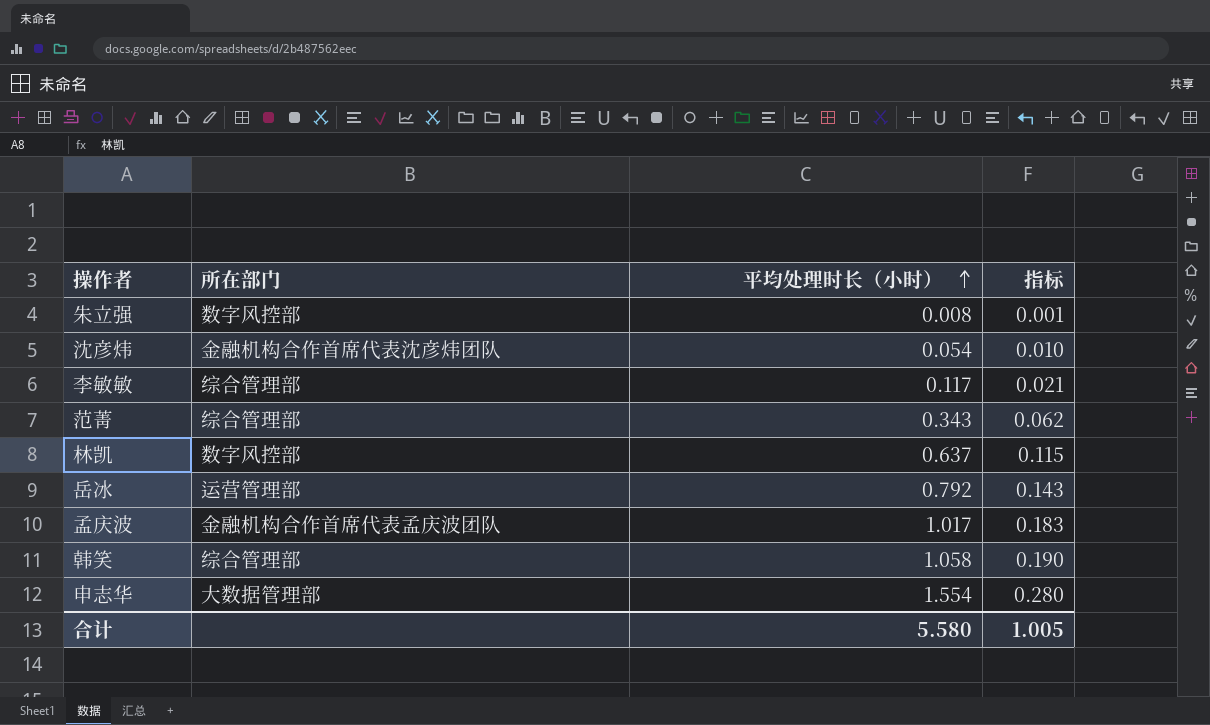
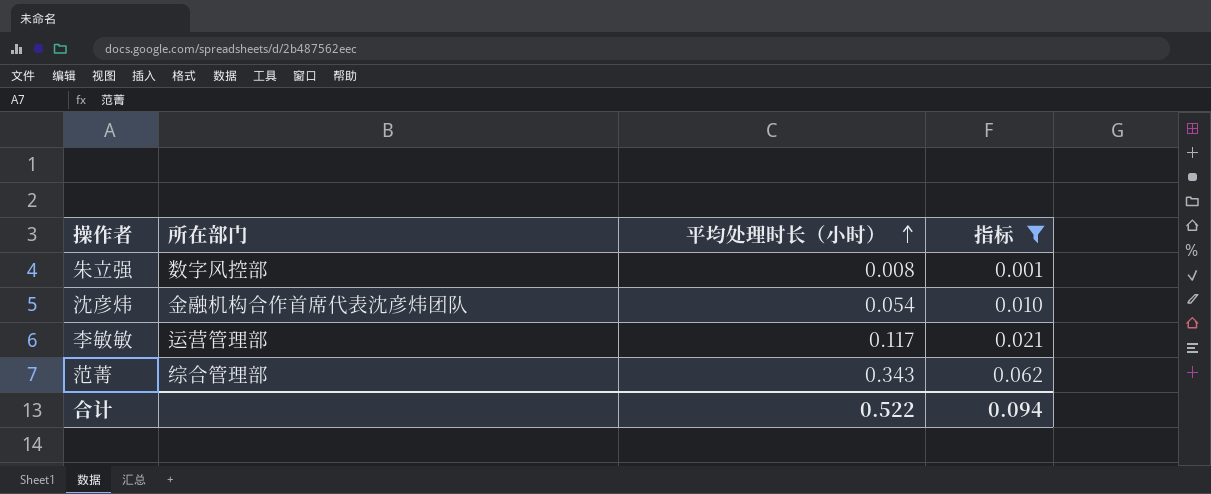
filter: none -> 指标 <= 0.062
李敏敏 | 所在部门: 综合管理部 -> 运营管理部
合计 | 平均处理时长（小时）: 5.580 -> 0.522
合计 | 指标: 1.005 -> 0.094

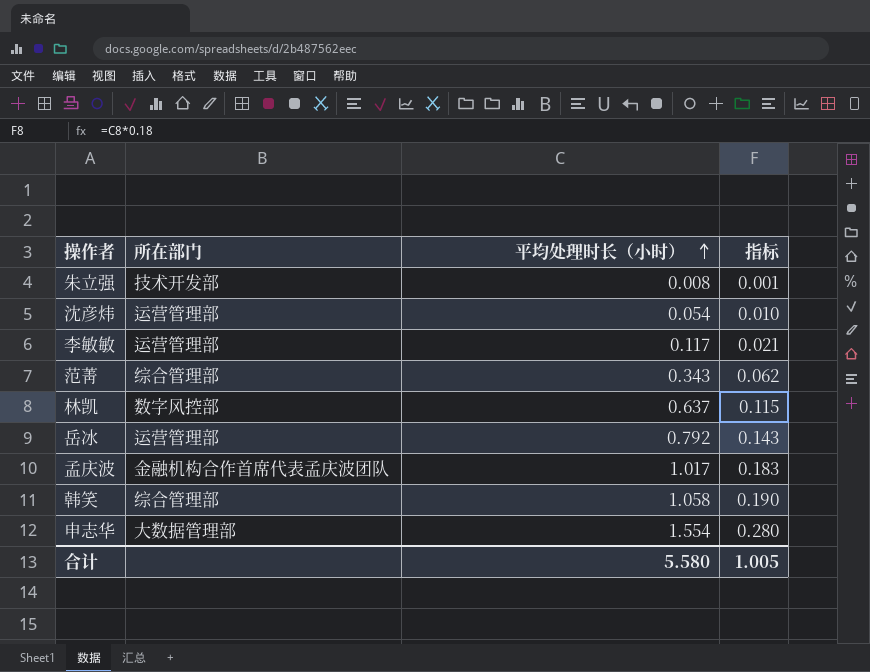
filter: 指标 <= 0.062 -> none
朱立强 | 所在部门: 数字风控部 -> 技术开发部
沈彦炜 | 所在部门: 金融机构合作首席代表沈彦炜团队 -> 运营管理部
合计 | 平均处理时长（小时）: 0.522 -> 5.580
合计 | 指标: 0.094 -> 1.005

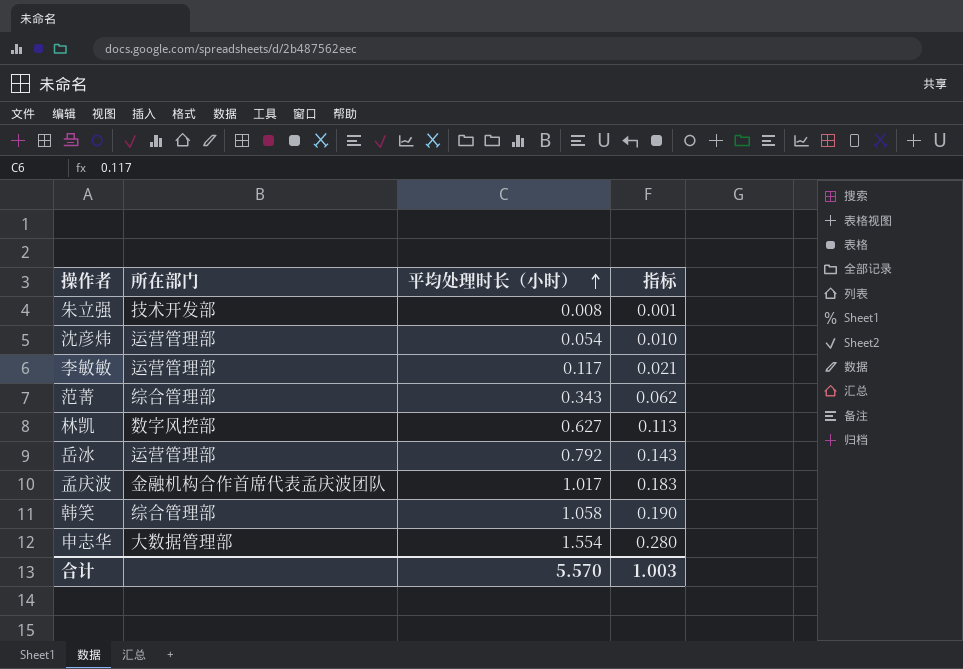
林凯 | 平均处理时长（小时）: 0.637 -> 0.627
林凯 | 指标: 0.115 -> 0.113
合计 | 平均处理时长（小时）: 5.580 -> 5.570
合计 | 指标: 1.005 -> 1.003

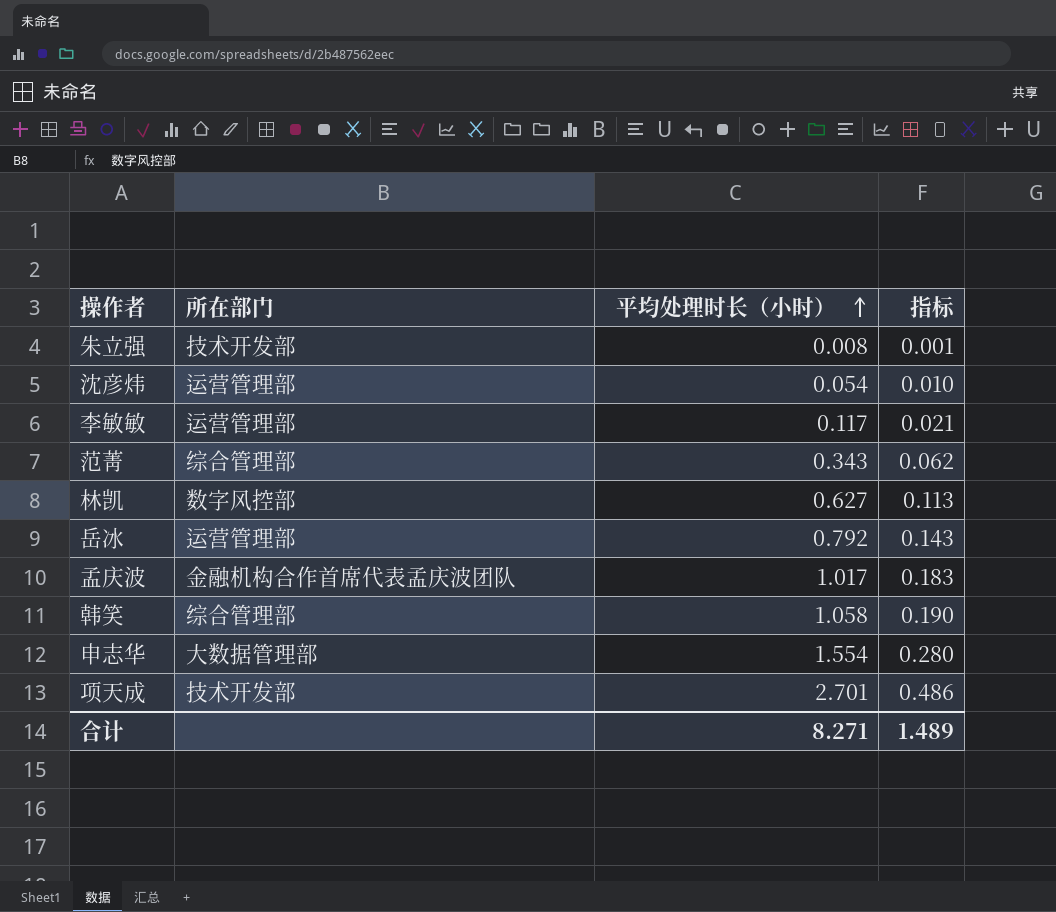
row 项天成: none -> 技术开发部 | 2.701 | 0.486
合计 | 平均处理时长（小时）: 5.570 -> 8.271
合计 | 指标: 1.003 -> 1.489

